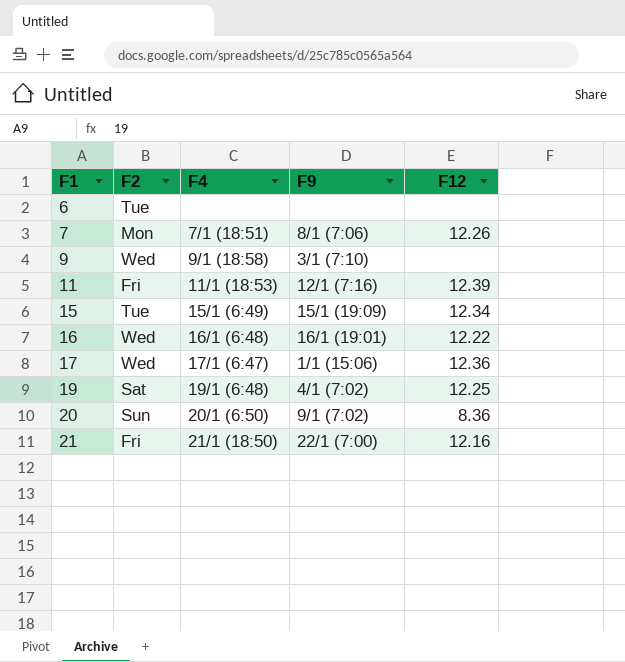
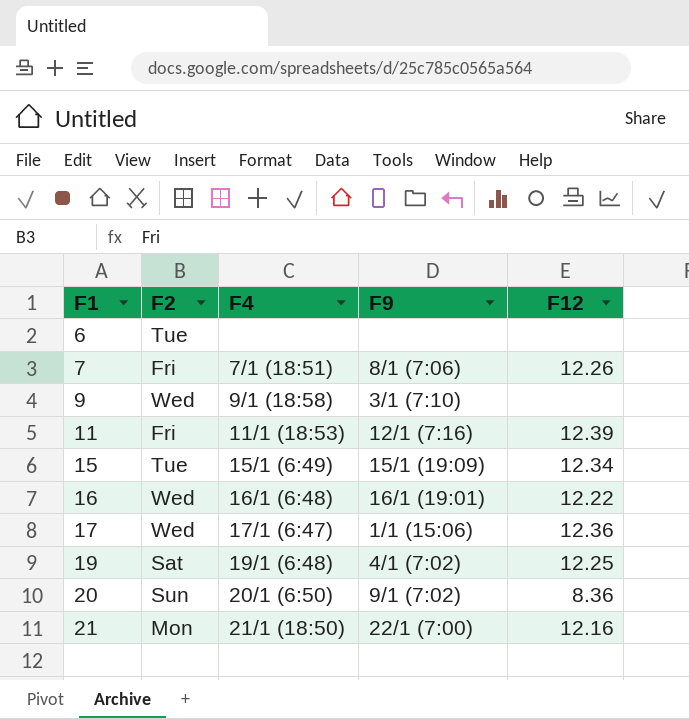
7 | F2: Mon -> Fri
21 | F2: Fri -> Mon

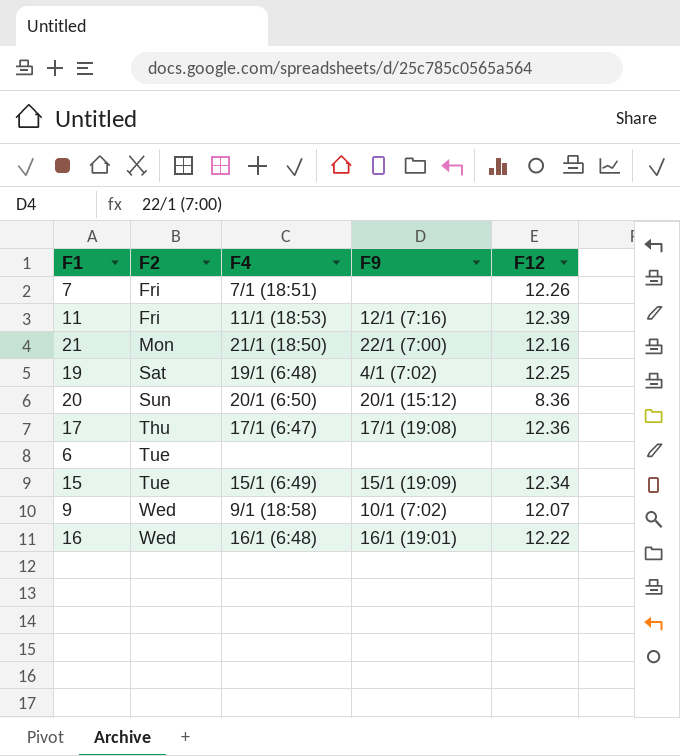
row order: F1 ascending -> F2 ascending
7 | F9: 8/1 (7:06) -> none
20 | F9: 9/1 (7:02) -> 20/1 (15:12)
17 | F2: Wed -> Thu
17 | F9: 1/1 (15:06) -> 17/1 (19:08)
9 | F9: 3/1 (7:10) -> 10/1 (7:02)
9 | F12: none -> 12.07

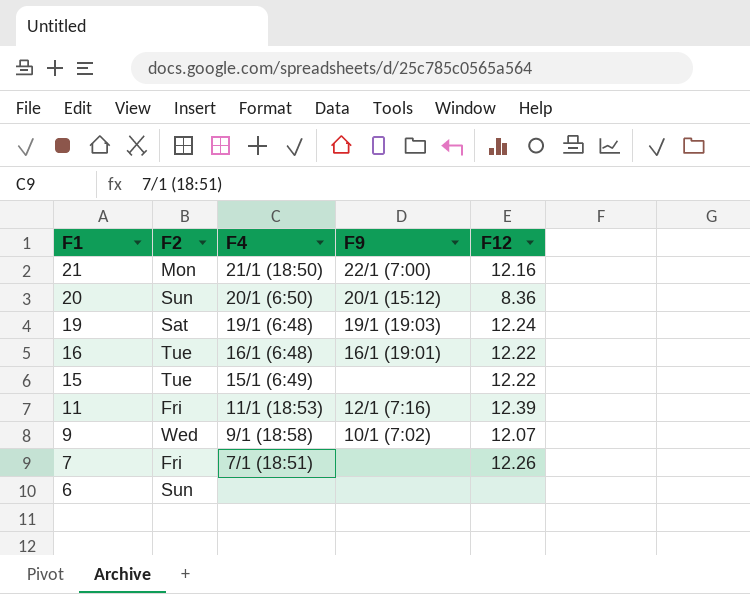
row order: F2 ascending -> F1 descending
row 17: Thu | 17/1 (6:47) | 17/1 (19:08) | 12.36 -> none
19 | F9: 4/1 (7:02) -> 19/1 (19:03)
19 | F12: 12.25 -> 12.24
16 | F2: Wed -> Tue
15 | F9: 15/1 (19:09) -> none
15 | F12: 12.34 -> 12.22
6 | F2: Tue -> Sun

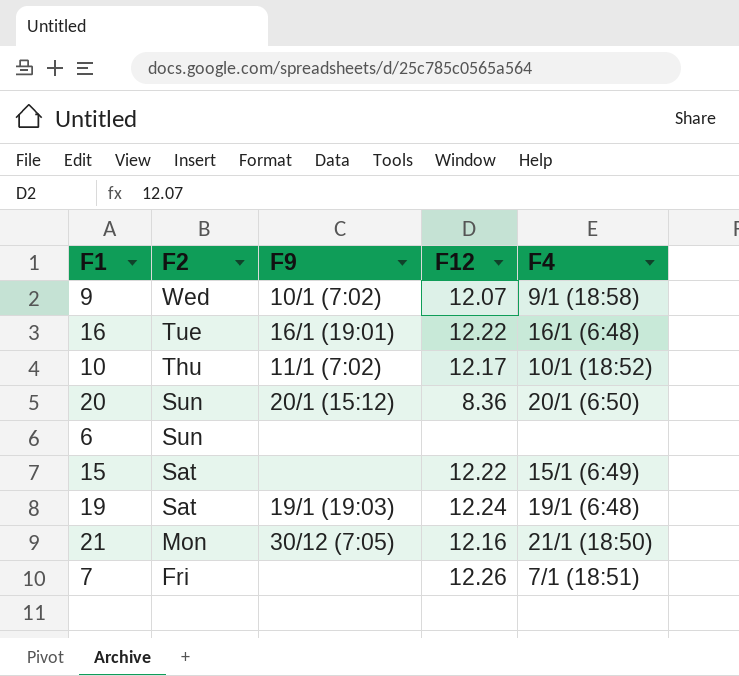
row order: F1 descending -> F2 descending
column F4 | position: 3 -> 5
row 11: Fri | 11/1 (18:53) | 12/1 (7:16) | 12.39 -> none
row 10: none -> Thu | 11/1 (7:02) | 12.17 | 10/1 (18:52)
15 | F2: Tue -> Sat
21 | F9: 22/1 (7:00) -> 30/12 (7:05)

